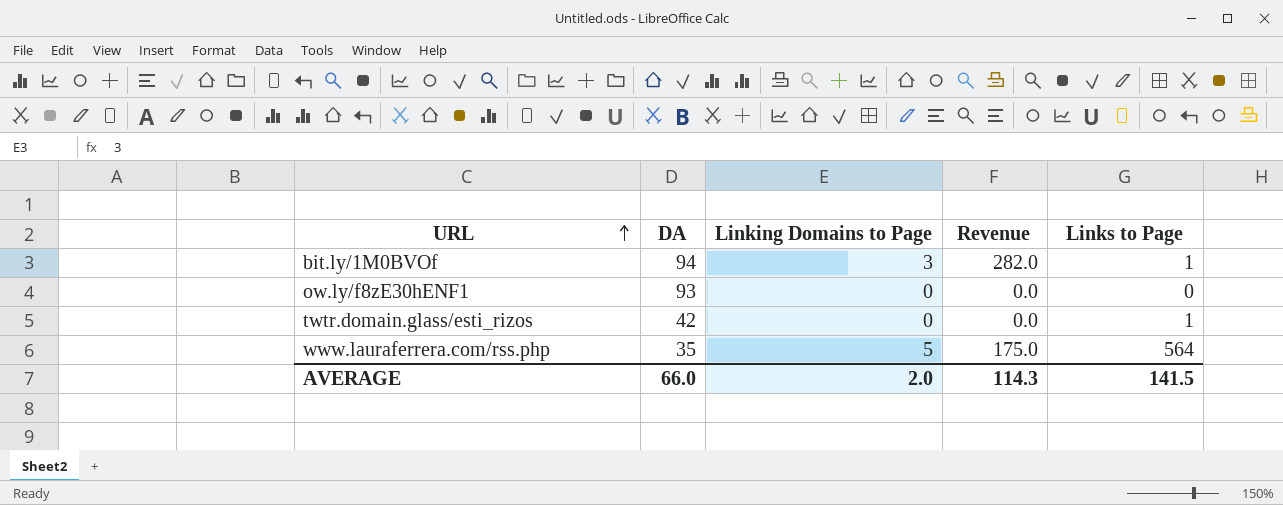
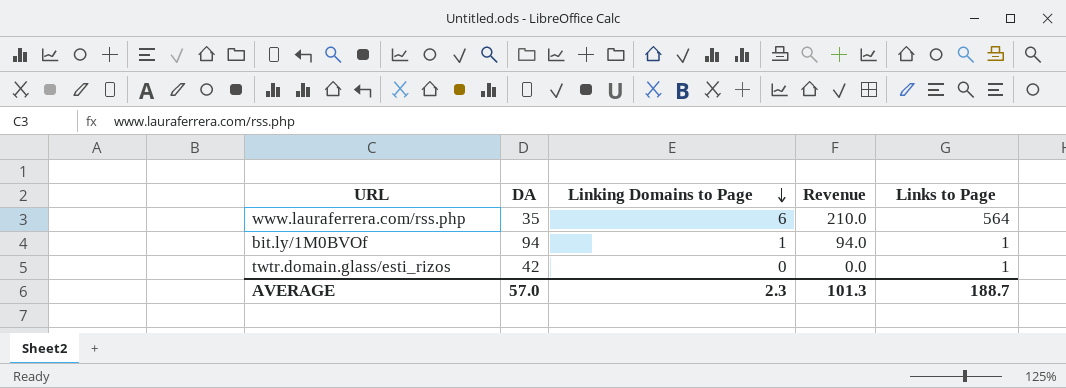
row order: URL ascending -> Linking Domains to Page descending
row ow.ly/f8zE30hENF1: 93 | 0 | 0.0 | 0 -> none
www.lauraferrera.com/rss.php | Linking Domains to Page: 5 -> 6
www.lauraferrera.com/rss.php | Revenue: 175.0 -> 210.0
bit.ly/1M0BVOf | Linking Domains to Page: 3 -> 1
bit.ly/1M0BVOf | Revenue: 282.0 -> 94.0
AVERAGE | DA: 66.0 -> 57.0
AVERAGE | Linking Domains to Page: 2.0 -> 2.3
AVERAGE | Revenue: 114.3 -> 101.3
AVERAGE | Links to Page: 141.5 -> 188.7

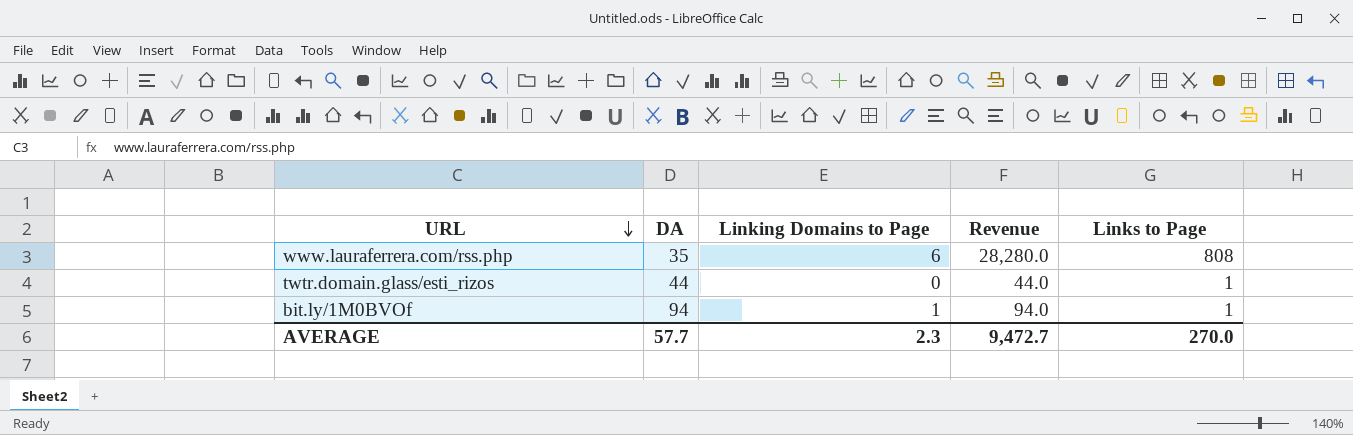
row order: Linking Domains to Page descending -> URL descending
column Revenue | formula: [DA] * [Linking Domains to Page] -> [DA] * [Links to Page]
www.lauraferrera.com/rss.php | Links to Page: 564 -> 808
twtr.domain.glass/esti_rizos | DA: 42 -> 44
AVERAGE | DA: 57.0 -> 57.7
AVERAGE | Revenue: 101.3 -> 9,472.7
AVERAGE | Links to Page: 188.7 -> 270.0

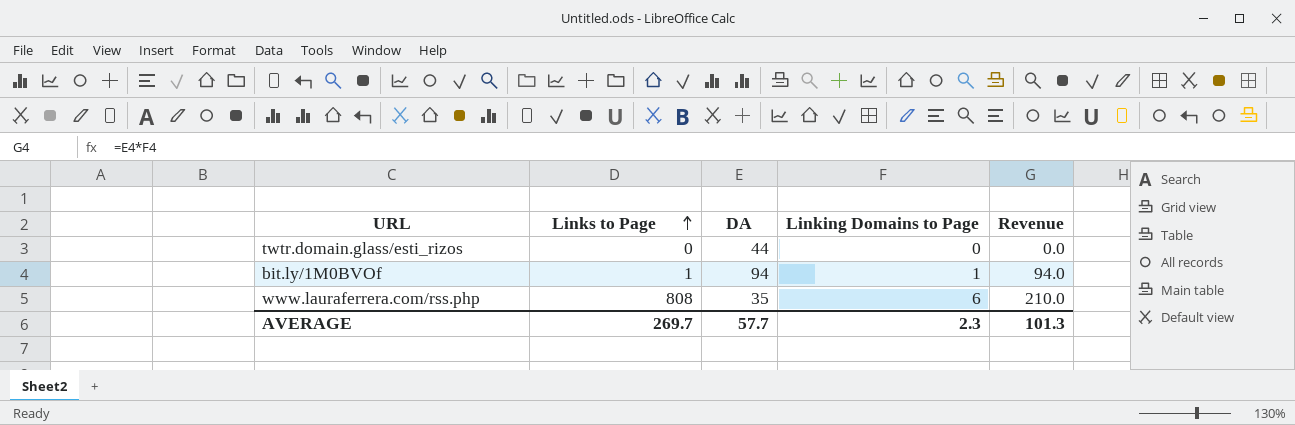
row order: URL descending -> Links to Page ascending
column Links to Page | position: 5 -> 2
column Revenue | formula: [DA] * [Links to Page] -> [DA] * [Linking Domains to Page]
twtr.domain.glass/esti_rizos | Links to Page: 1 -> 0
AVERAGE | Links to Page: 270.0 -> 269.7
AVERAGE | Revenue: 9,472.7 -> 101.3

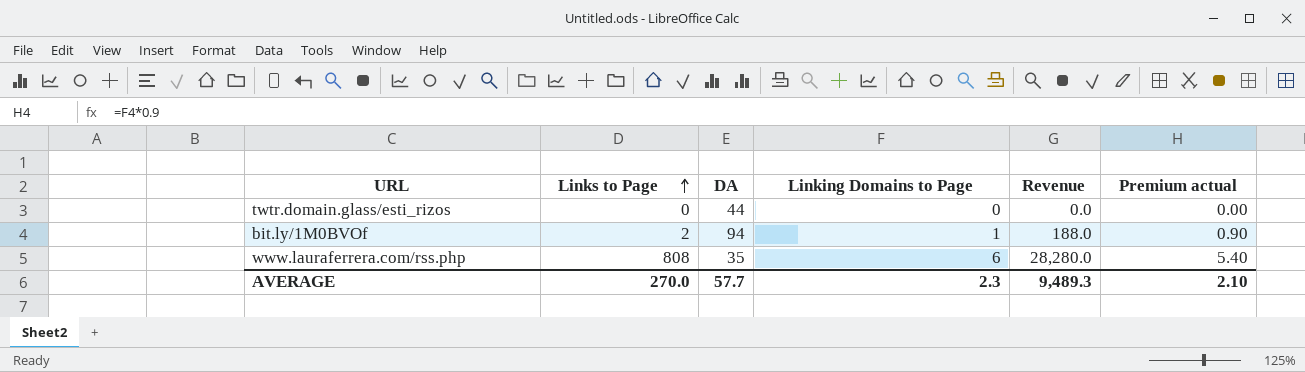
column Revenue | formula: [DA] * [Linking Domains to Page] -> [Links to Page] * [DA]
column Premium actual | formula: none -> [Linking Domains to Page] * 0.9
bit.ly/1M0BVOf | Links to Page: 1 -> 2
AVERAGE | Links to Page: 269.7 -> 270.0
AVERAGE | Revenue: 101.3 -> 9,489.3

